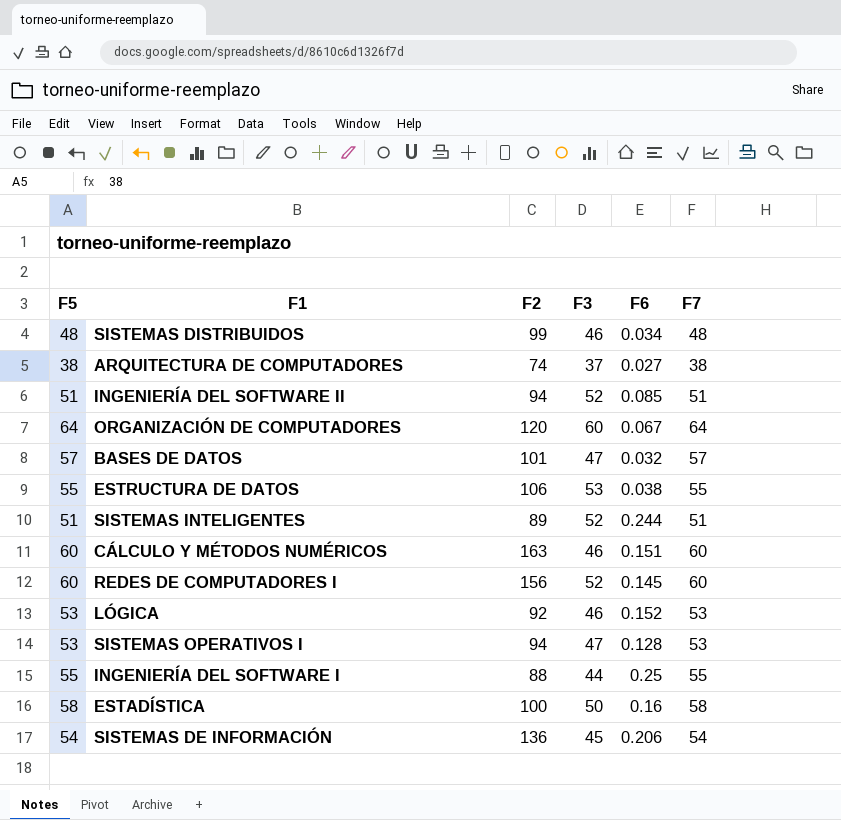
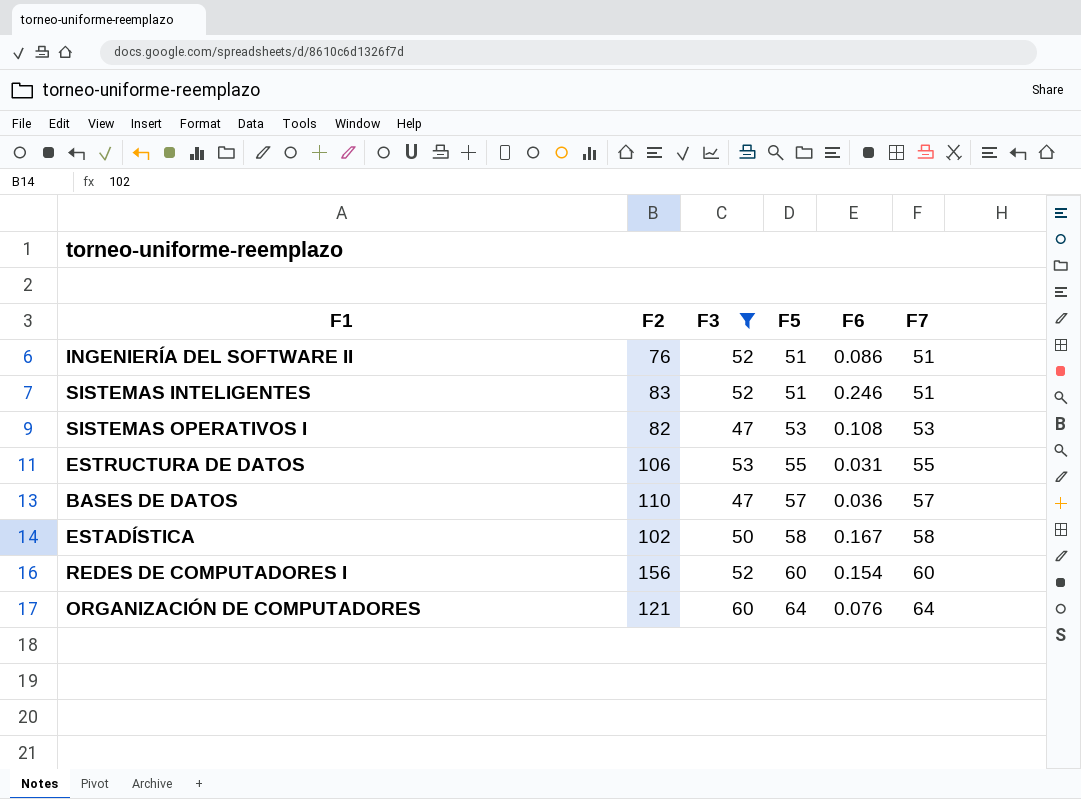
filter: none -> F3 >= 47
row order: none -> F5 ascending
column F5 | position: 1 -> 4
INGENIERÍA DEL SOFTWARE II | F2: 94 -> 76
INGENIERÍA DEL SOFTWARE II | F6: 0.085 -> 0.086
SISTEMAS INTELIGENTES | F2: 89 -> 83
SISTEMAS INTELIGENTES | F6: 0.244 -> 0.246
SISTEMAS OPERATIVOS I | F2: 94 -> 82
SISTEMAS OPERATIVOS I | F6: 0.128 -> 0.108
ESTRUCTURA DE DATOS | F6: 0.038 -> 0.031
BASES DE DATOS | F2: 101 -> 110
BASES DE DATOS | F6: 0.032 -> 0.036
ESTADÍSTICA | F2: 100 -> 102
ESTADÍSTICA | F6: 0.16 -> 0.167
REDES DE COMPUTADORES I | F6: 0.145 -> 0.154
ORGANIZACIÓN DE COMPUTADORES | F2: 120 -> 121
ORGANIZACIÓN DE COMPUTADORES | F6: 0.067 -> 0.076

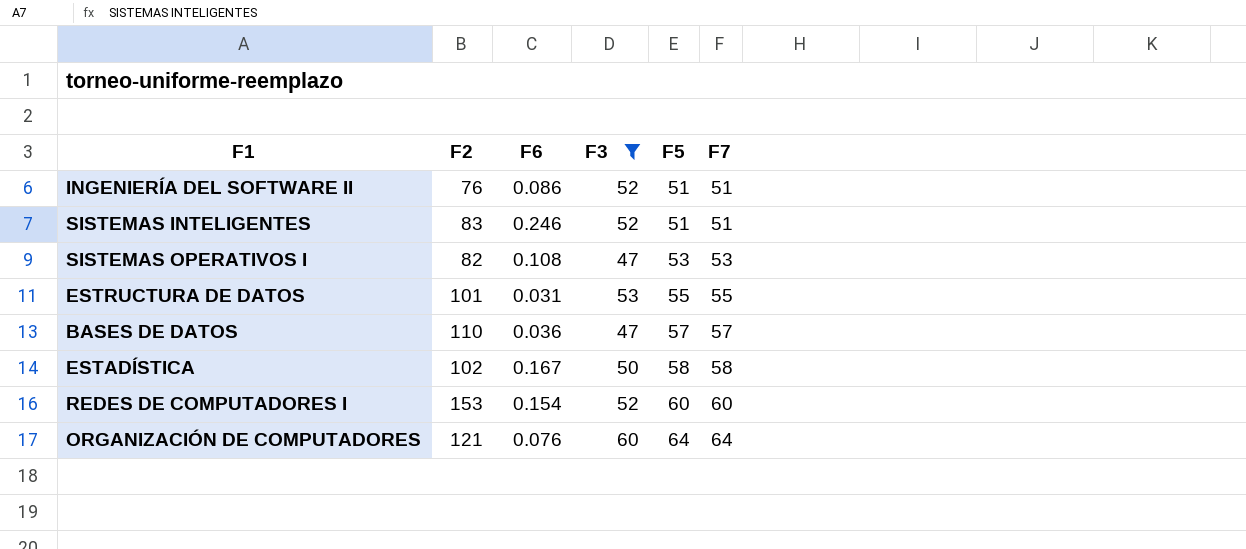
column F6 | position: 5 -> 3
ESTRUCTURA DE DATOS | F2: 106 -> 101
REDES DE COMPUTADORES I | F2: 156 -> 153

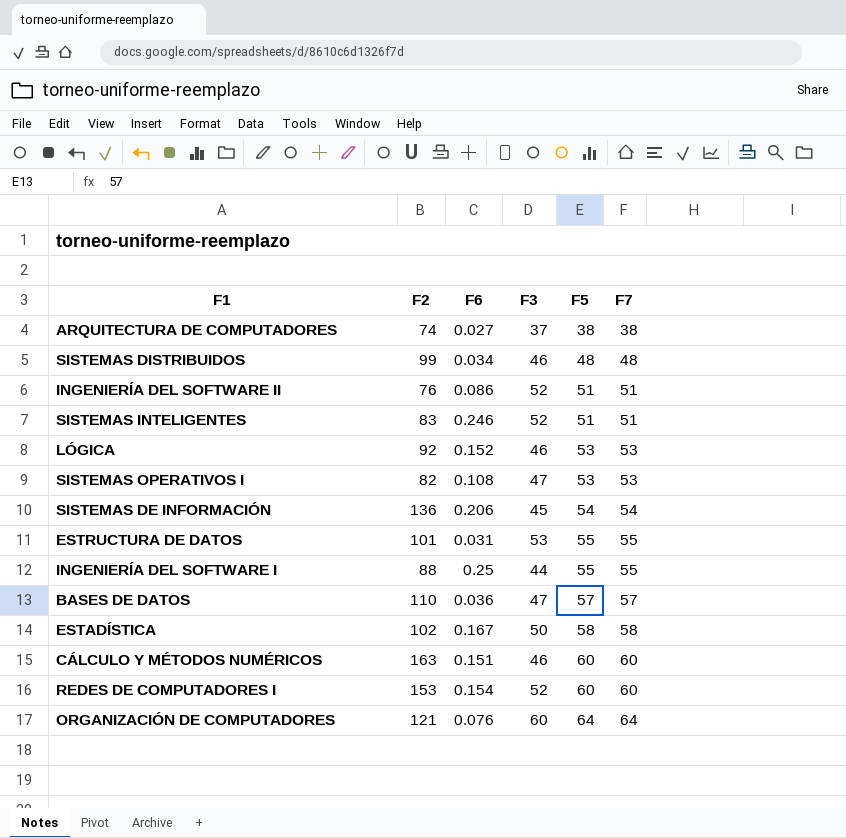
filter: F3 >= 47 -> none

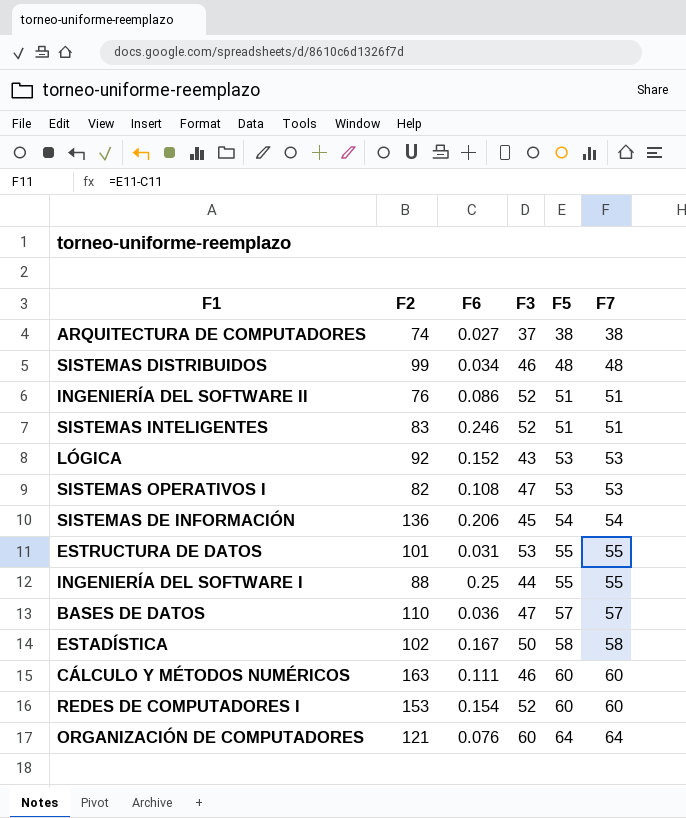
LÓGICA | F3: 46 -> 43
CÁLCULO Y MÉTODOS NUMÉRICOS | F6: 0.151 -> 0.111

